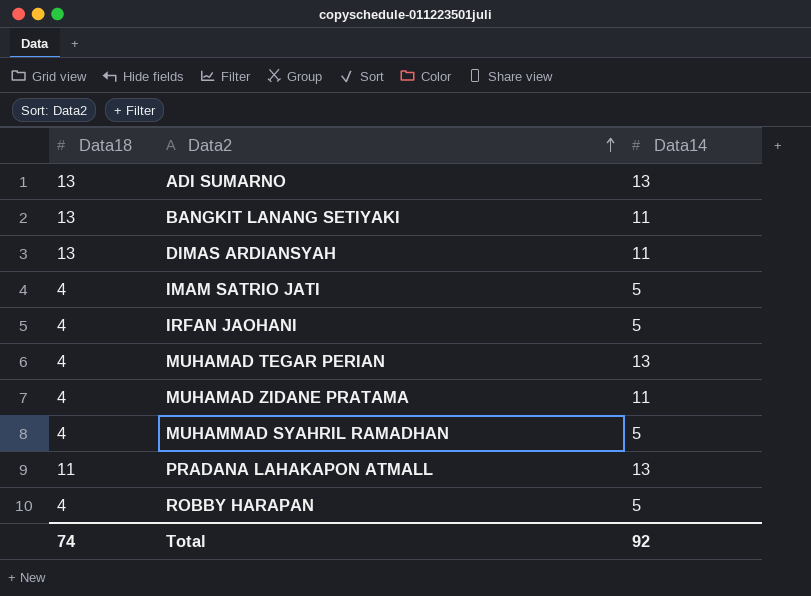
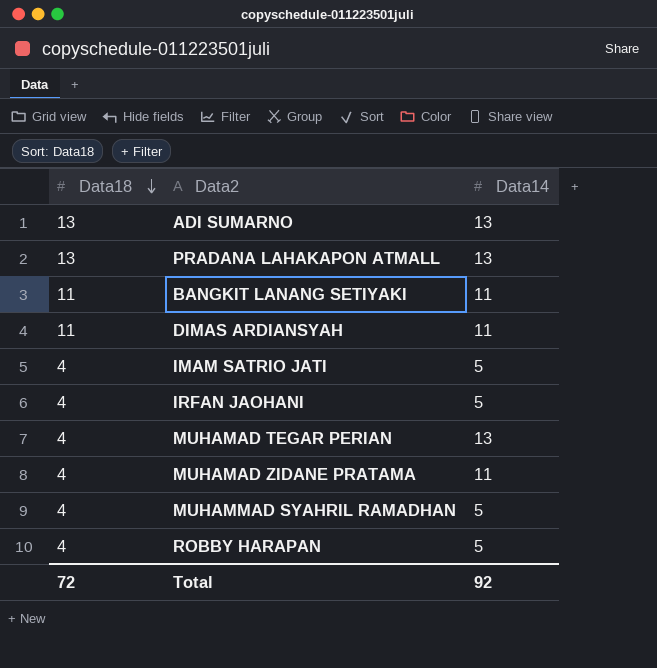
row order: Data2 ascending -> Data18 descending
PRADANA LAHAKAPON ATMALL | Data18: 11 -> 13
BANGKIT LANANG SETIYAKI | Data18: 13 -> 11
DIMAS ARDIANSYAH | Data18: 13 -> 11
Total | Data18: 74 -> 72

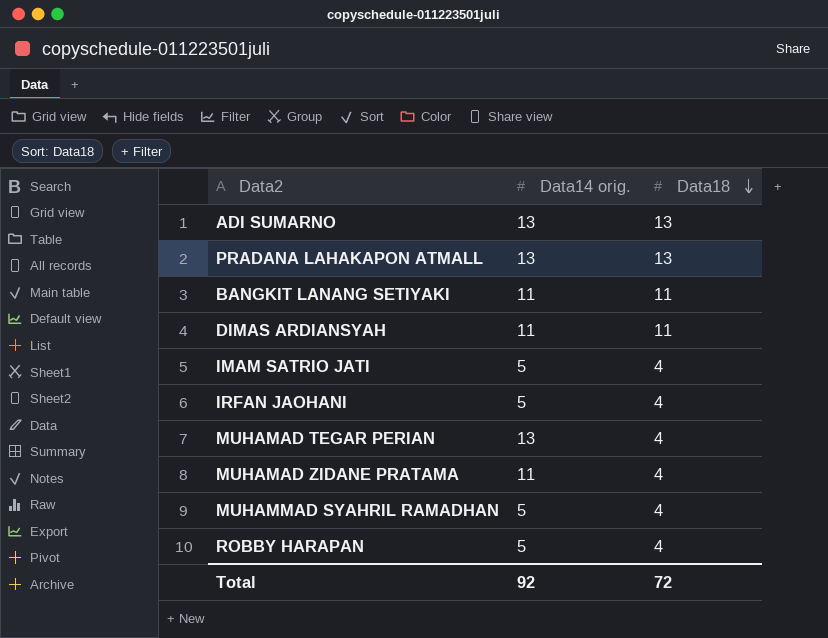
column name: Data14 -> Data14 orig.
column Data18 | position: 1 -> 3

